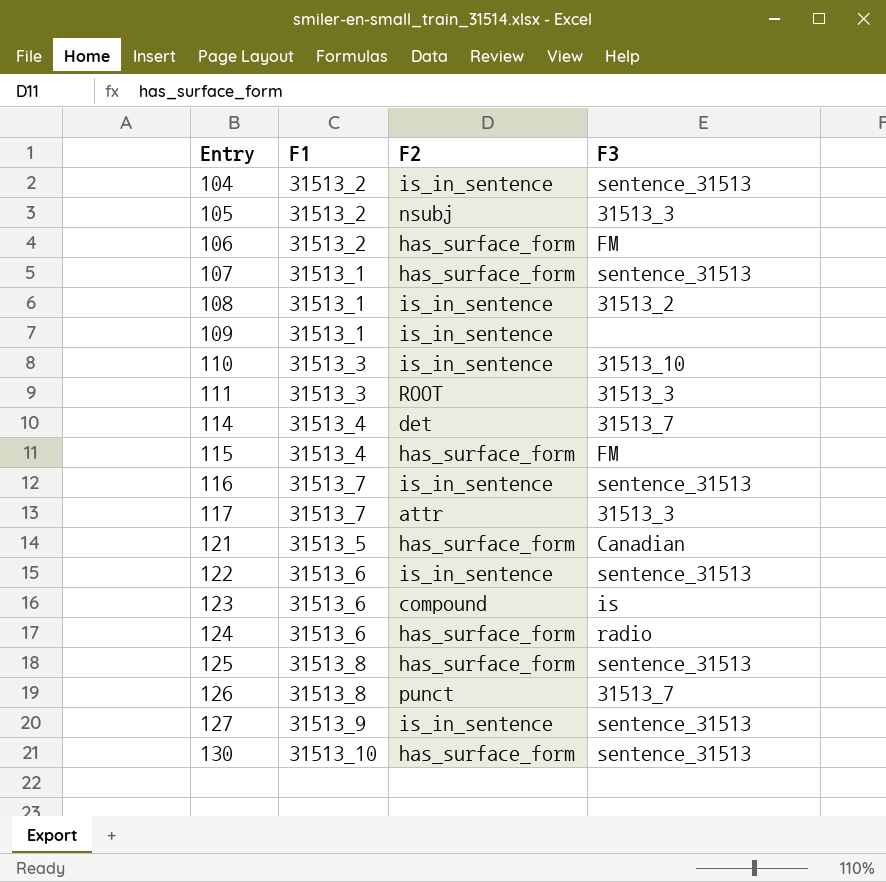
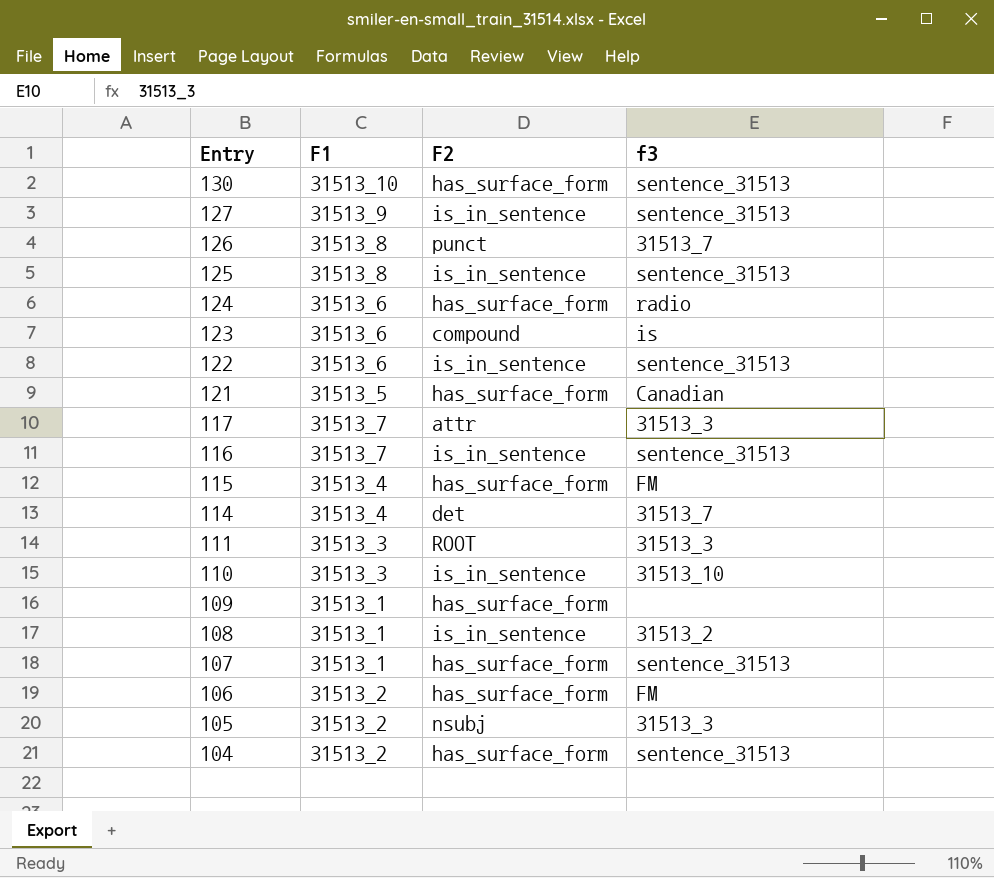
row order: Entry ascending -> Entry descending
column name: F3 -> f3
125 | F2: has_surface_form -> is_in_sentence
109 | F2: is_in_sentence -> has_surface_form
104 | F2: is_in_sentence -> has_surface_form

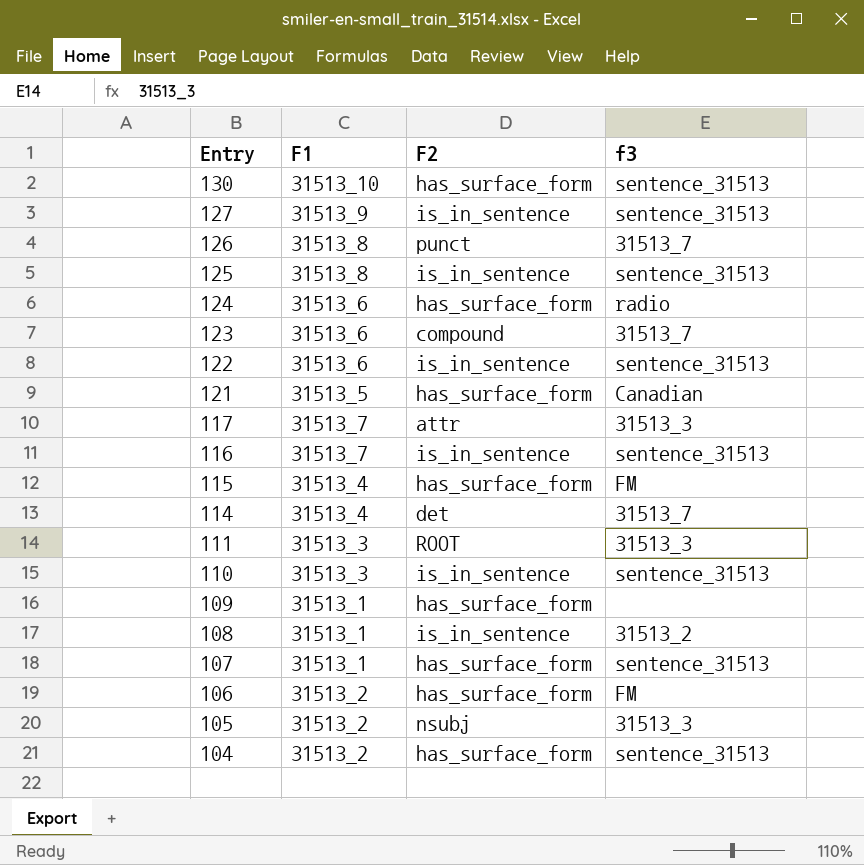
123 | f3: is -> 31513_7
110 | f3: 31513_10 -> sentence_31513

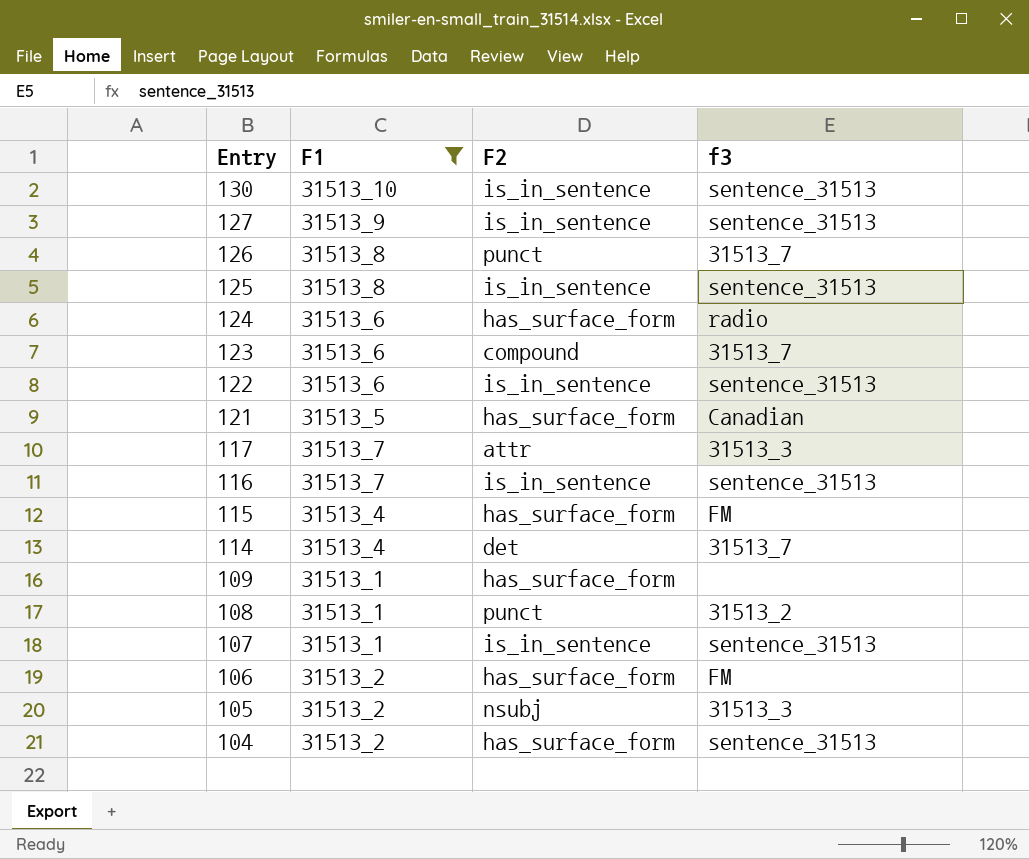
filter: none -> F1 != 31513_3
130 | F2: has_surface_form -> is_in_sentence
108 | F2: is_in_sentence -> punct
107 | F2: has_surface_form -> is_in_sentence

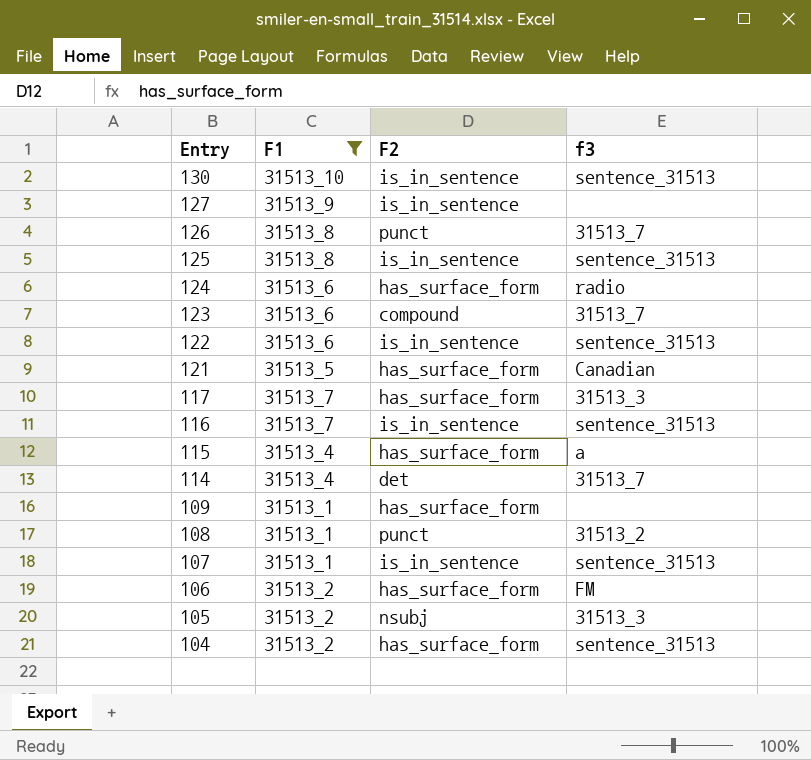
127 | f3: sentence_31513 -> none
117 | F2: attr -> has_surface_form
115 | f3: FM -> a

